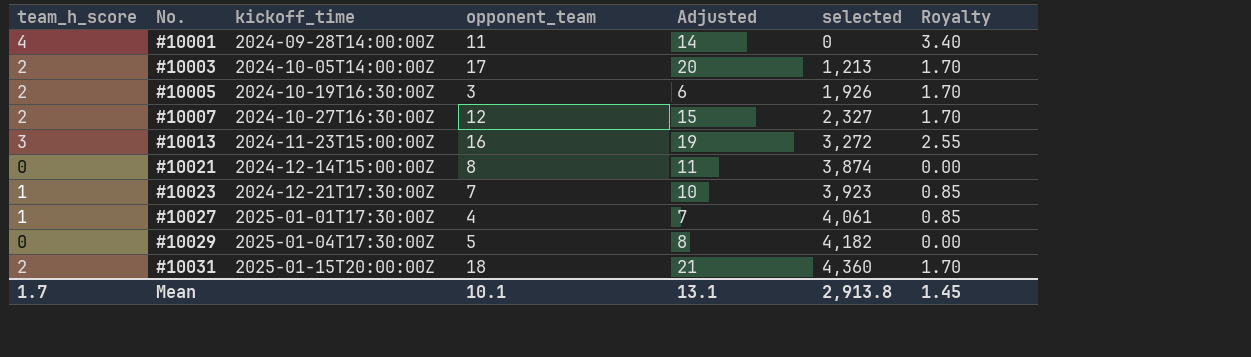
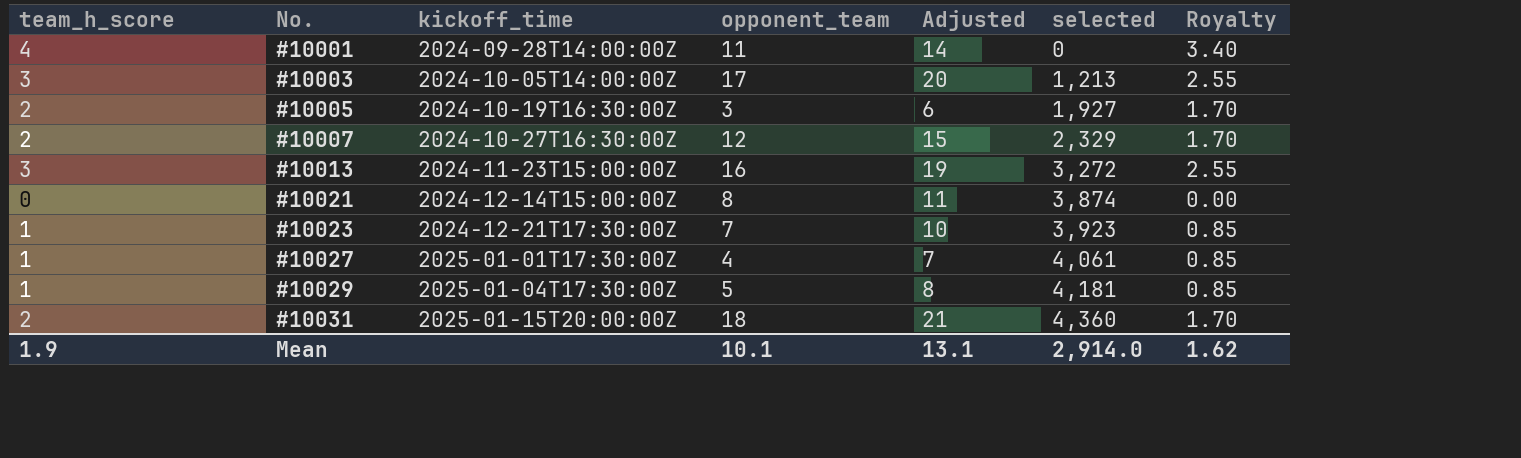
#10003 | team_h_score: 2 -> 3
#10003 | Royalty: 1.70 -> 2.55
#10005 | selected: 1,926 -> 1,927
#10007 | selected: 2,327 -> 2,329
#10029 | team_h_score: 0 -> 1
#10029 | selected: 4,182 -> 4,181
#10029 | Royalty: 0.00 -> 0.85
Mean | team_h_score: 1.7 -> 1.9
Mean | selected: 2,913.8 -> 2,914.0
Mean | Royalty: 1.45 -> 1.62

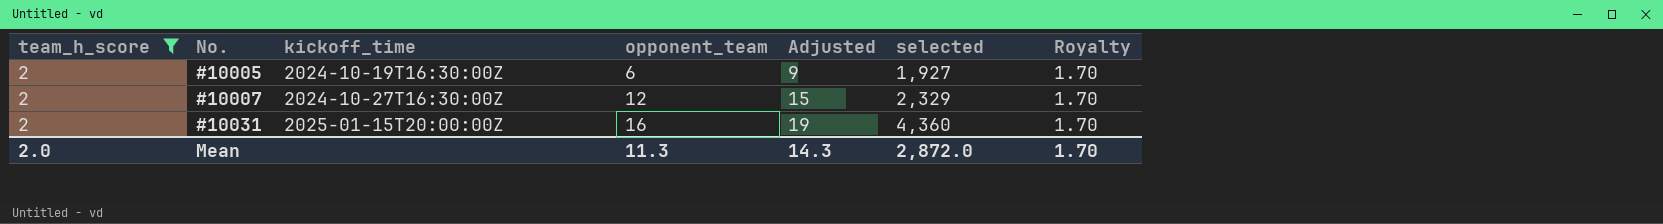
filter: none -> team_h_score = 2
#10005 | opponent_team: 3 -> 6
#10005 | Adjusted: 6 -> 9
#10031 | opponent_team: 18 -> 16
#10031 | Adjusted: 21 -> 19
Mean | team_h_score: 1.9 -> 2.0
Mean | opponent_team: 10.1 -> 11.3
Mean | Adjusted: 13.1 -> 14.3
Mean | selected: 2,914.0 -> 2,872.0
Mean | Royalty: 1.62 -> 1.70

